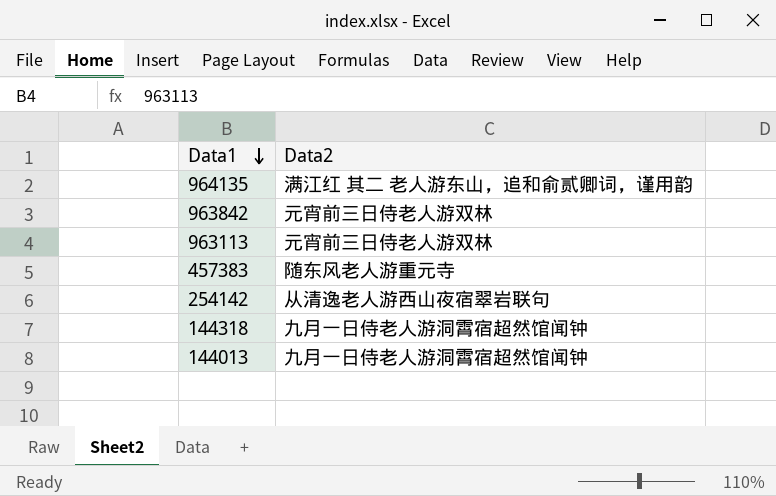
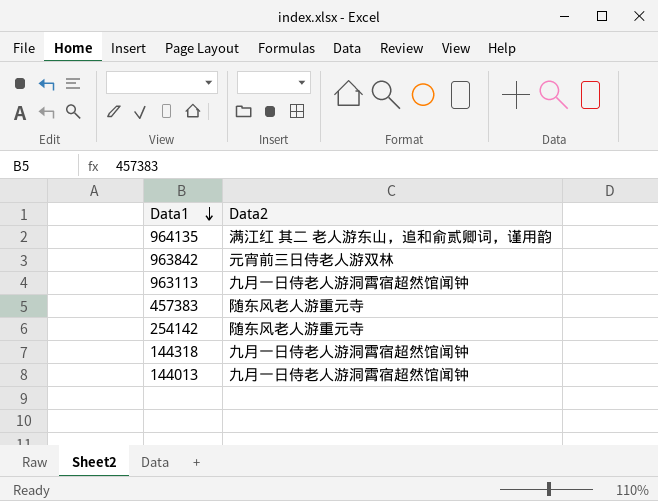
963113 | Data2: 元宵前三日侍老人游双林 -> 九月一日侍老人游洞霄宿超然馆闻钟
254142 | Data2: 从清逸老人游西山夜宿翠岩联句 -> 随东风老人游重元寺

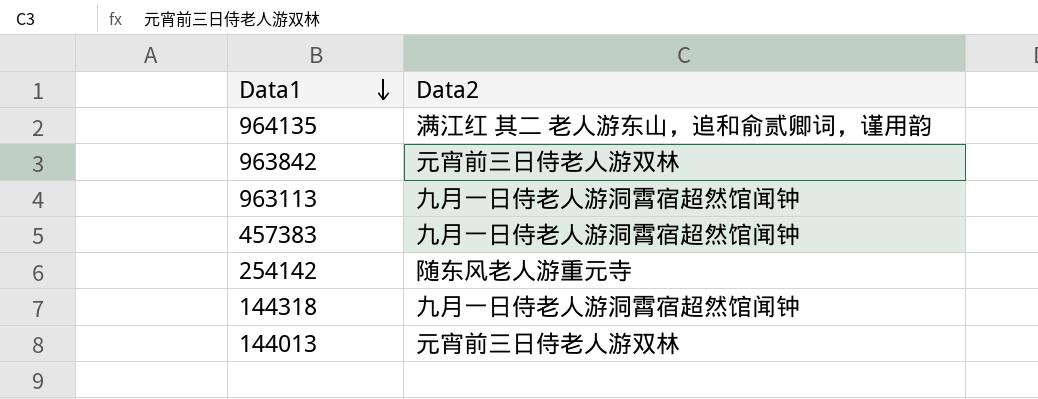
457383 | Data2: 随东风老人游重元寺 -> 九月一日侍老人游洞霄宿超然馆闻钟
144013 | Data2: 九月一日侍老人游洞霄宿超然馆闻钟 -> 元宵前三日侍老人游双林

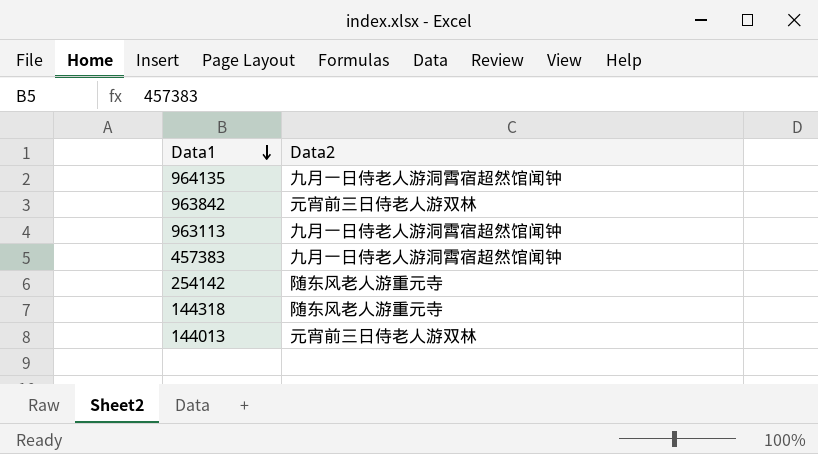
964135 | Data2: 满江红 其二 老人游东山，追和俞贰卿词，谨用韵 -> 九月一日侍老人游洞霄宿超然馆闻钟
144318 | Data2: 九月一日侍老人游洞霄宿超然馆闻钟 -> 随东风老人游重元寺

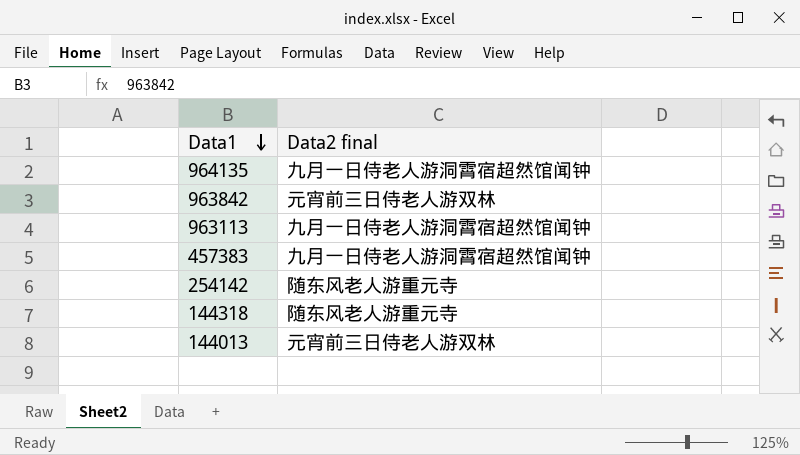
column name: Data2 -> Data2 final

